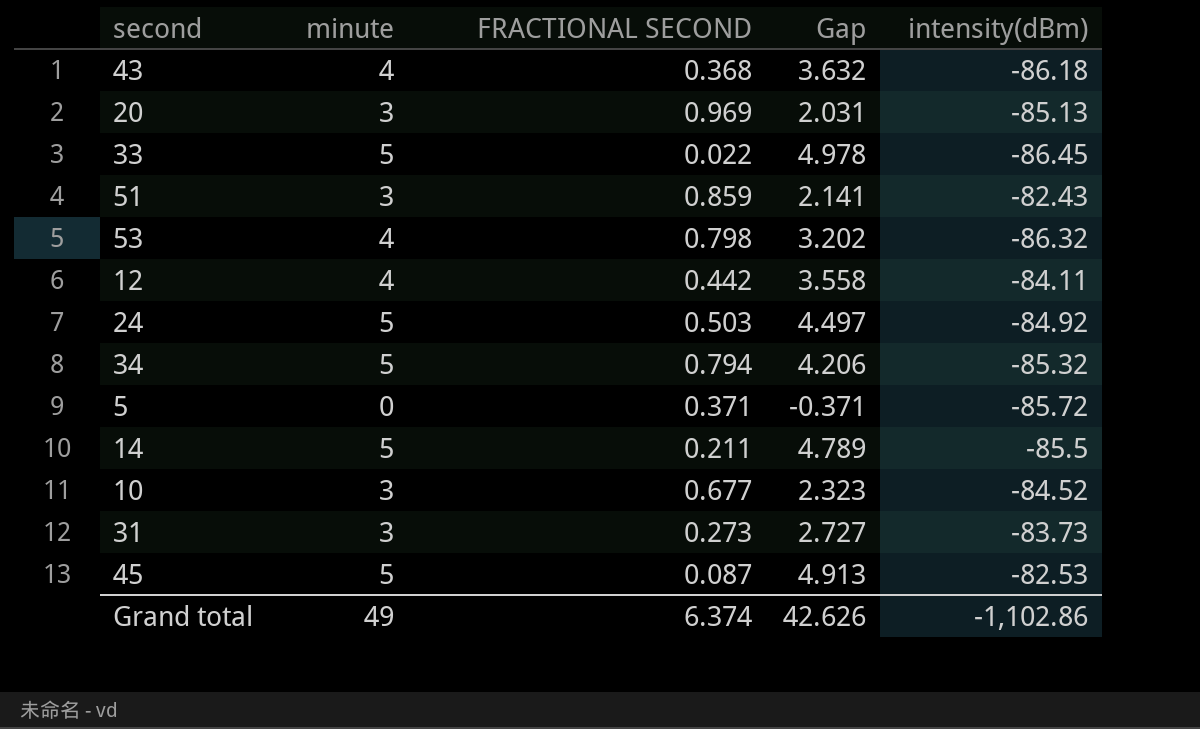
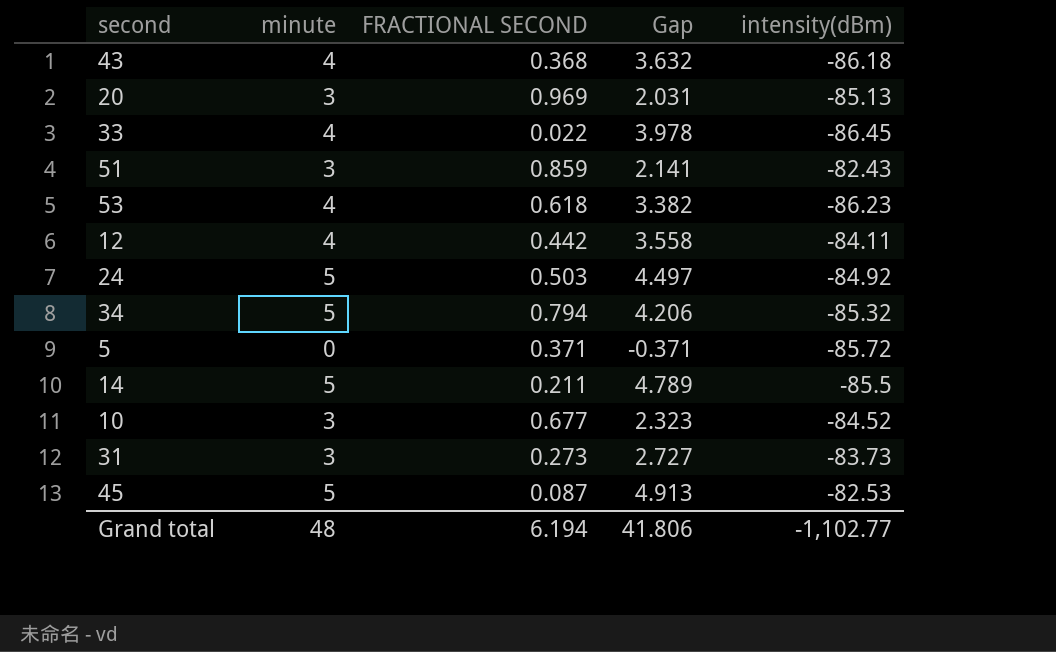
33 | minute: 5 -> 4
33 | Gap: 4.978 -> 3.978
53 | FRACTIONAL SECOND: 0.798 -> 0.618
53 | Gap: 3.202 -> 3.382
53 | intensity(dBm): -86.32 -> -86.23
Grand total | minute: 49 -> 48
Grand total | FRACTIONAL SECOND: 6.374 -> 6.194
Grand total | Gap: 42.626 -> 41.806
Grand total | intensity(dBm): -1,102.86 -> -1,102.77

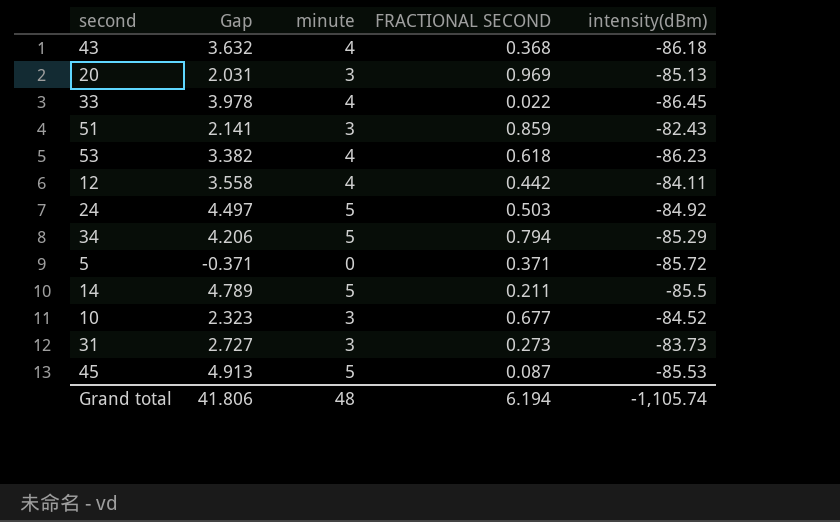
column Gap | position: 4 -> 2
34 | intensity(dBm): -85.32 -> -85.29
45 | intensity(dBm): -82.53 -> -85.53
Grand total | intensity(dBm): -1,102.77 -> -1,105.74

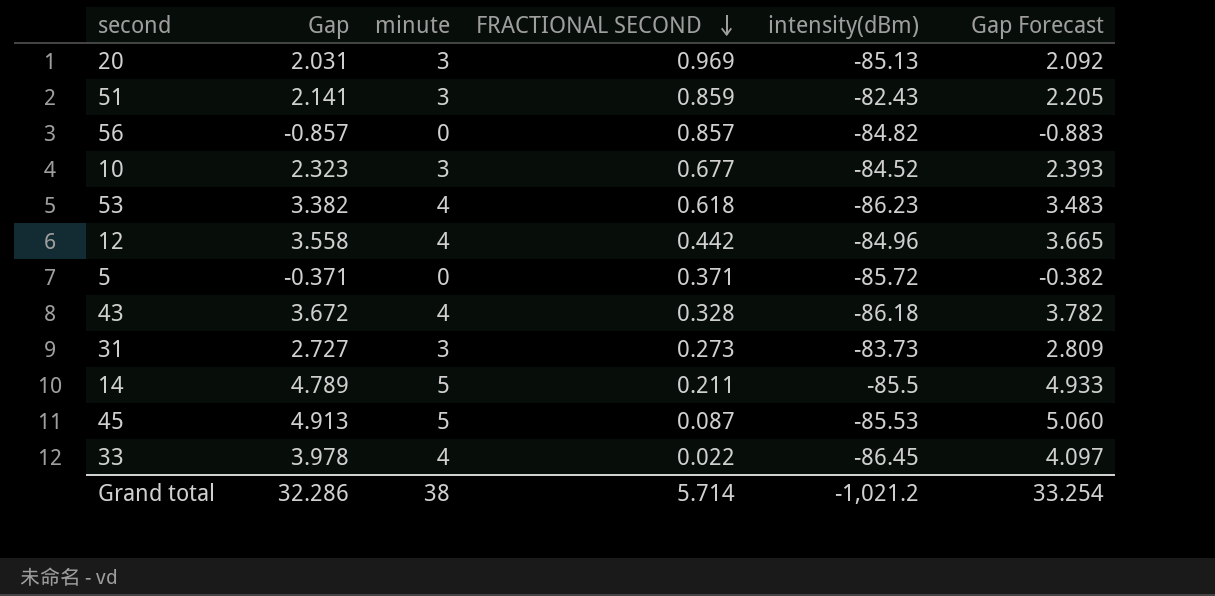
row order: none -> FRACTIONAL SECOND descending
column Gap Forecast | formula: none -> [Gap] * 1.03
row 24: 4.497 | 5 | 0.503 | -84.92 -> none
row 34: 4.206 | 5 | 0.794 | -85.29 -> none
row 56: none -> -0.857 | 0 | 0.857 | -84.82 | -0.883
12 | intensity(dBm): -84.11 -> -84.96
43 | Gap: 3.632 -> 3.672
43 | FRACTIONAL SECOND: 0.368 -> 0.328
Grand total | Gap: 41.806 -> 32.286
Grand total | minute: 48 -> 38
Grand total | FRACTIONAL SECOND: 6.194 -> 5.714
Grand total | intensity(dBm): -1,105.74 -> -1,021.2

